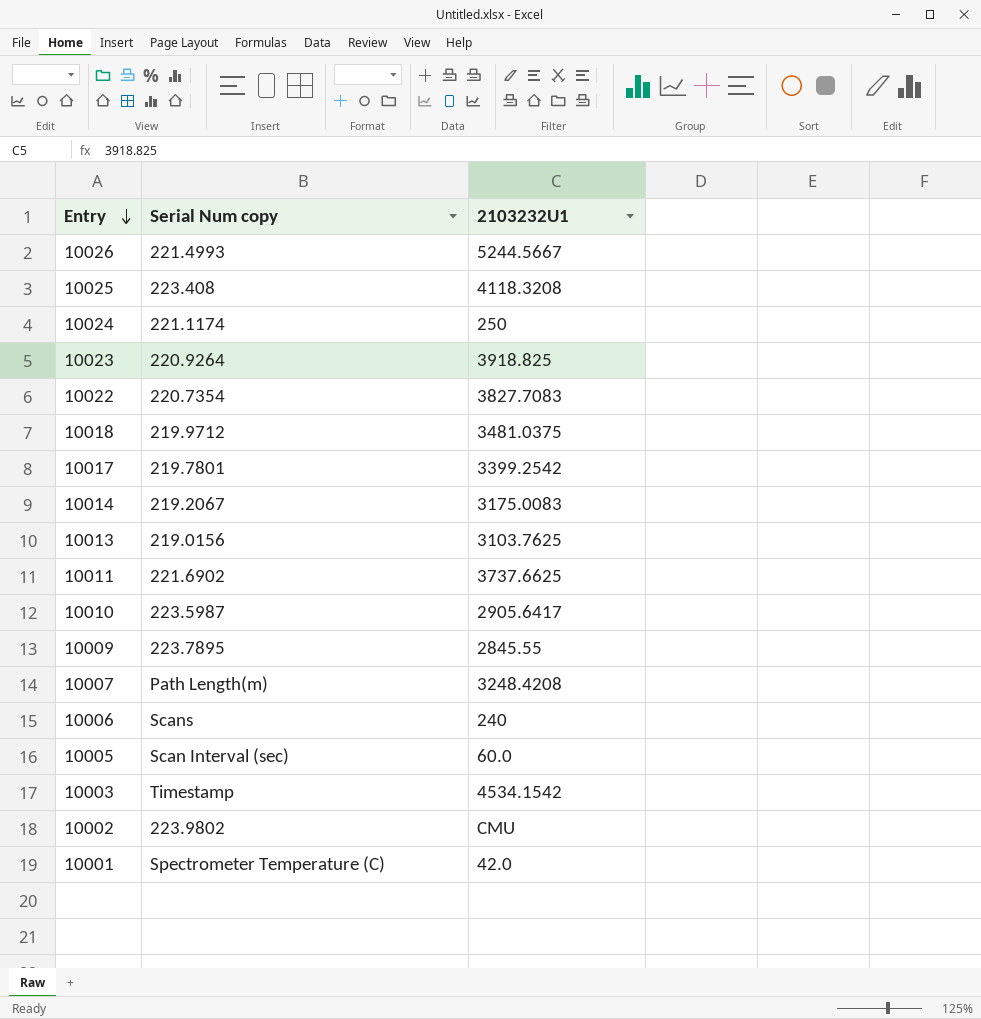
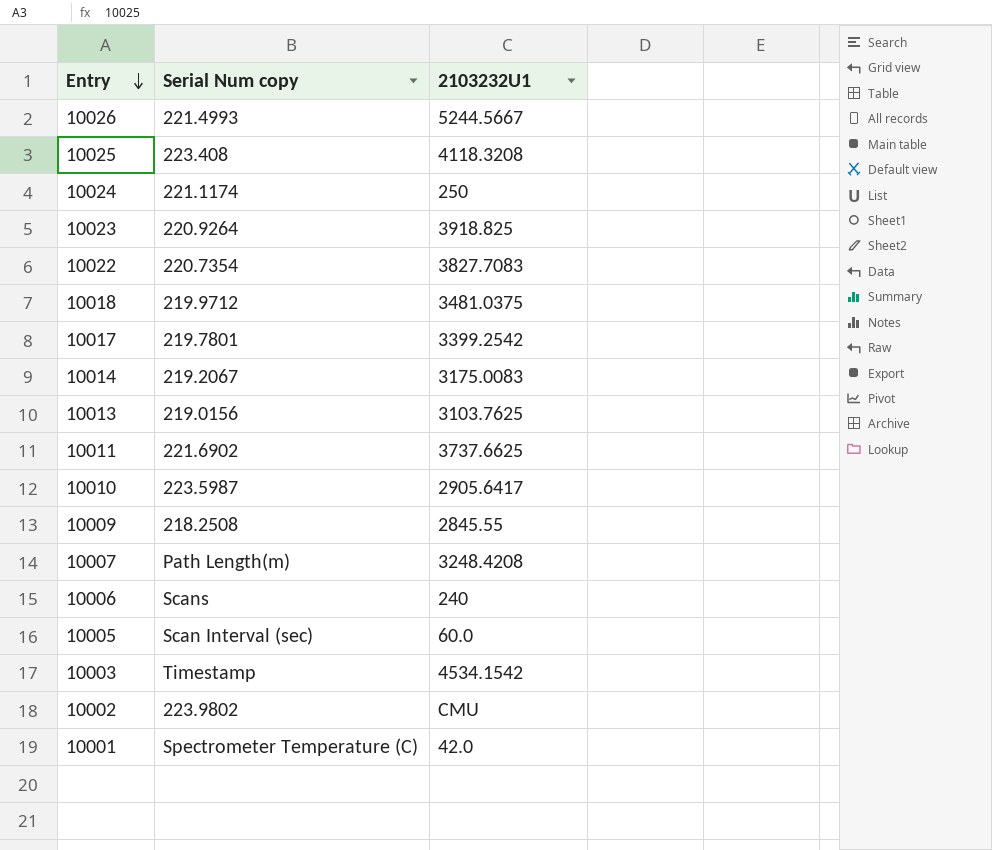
10009 | Serial Num copy: 223.7895 -> 218.2508

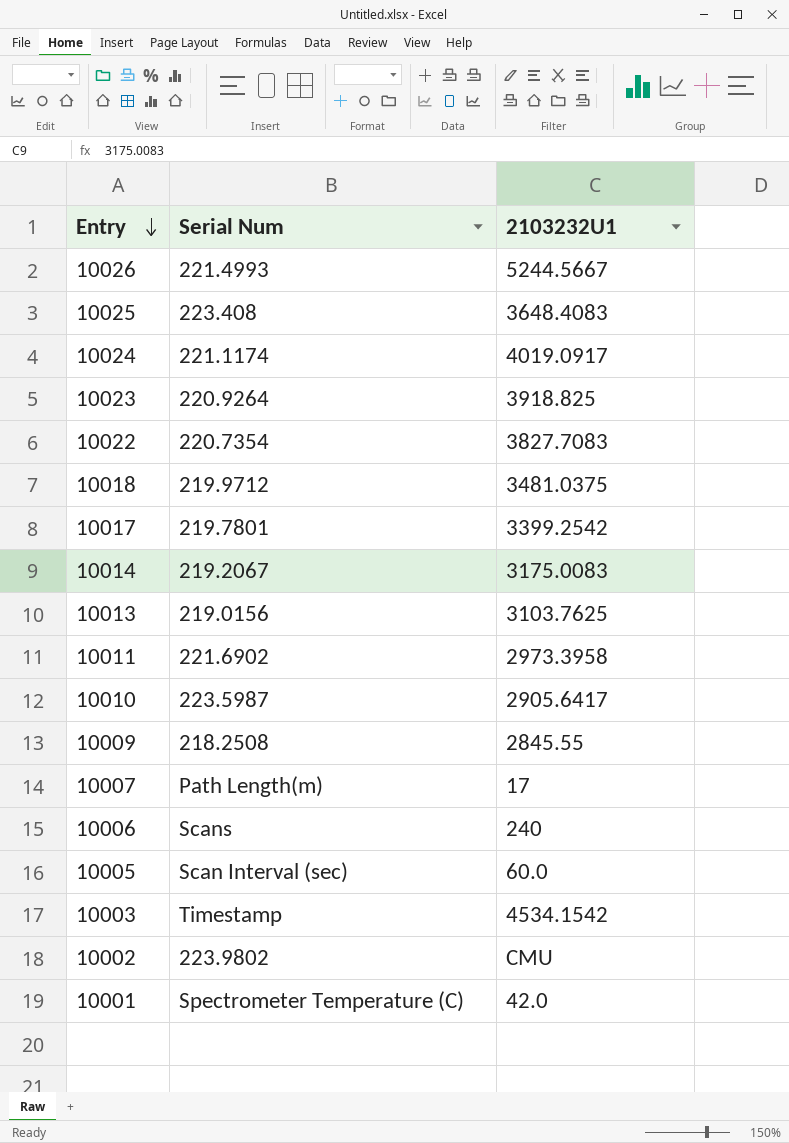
column name: Serial Num copy -> Serial Num
10025 | 2103232U1: 4118.3208 -> 3648.4083
10024 | 2103232U1: 250 -> 4019.0917
10011 | 2103232U1: 3737.6625 -> 2973.3958
10007 | 2103232U1: 3248.4208 -> 17

